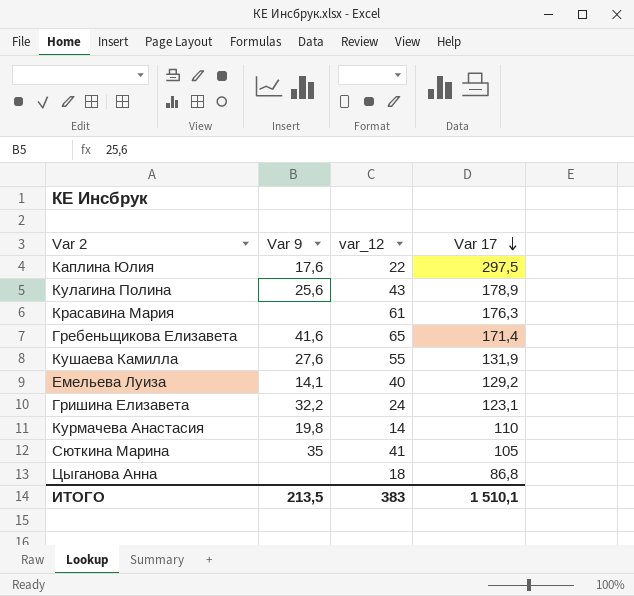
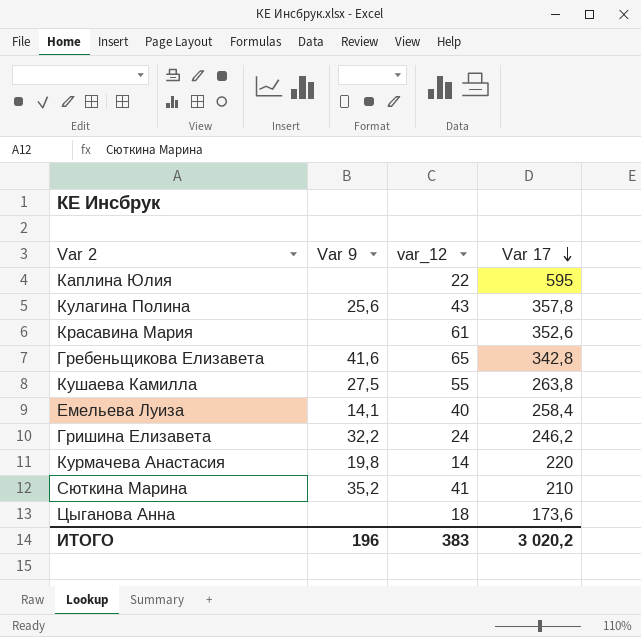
Каплина Юлия | Var 9: 17,6 -> none
Каплина Юлия | Var 17: 297,5 -> 595
Кулагина Полина | Var 17: 178,9 -> 357,8
Красавина Мария | Var 17: 176,3 -> 352,6
Гребеньщикова Елизавета | Var 17: 171,4 -> 342,8
Кушаева Камилла | Var 9: 27,6 -> 27,5
Кушаева Камилла | Var 17: 131,9 -> 263,8
Емельева Луиза | Var 17: 129,2 -> 258,4
Гришина Елизавета | Var 17: 123,1 -> 246,2
Курмачева Анастасия | Var 17: 110 -> 220
Сюткина Марина | Var 9: 35 -> 35,2
Сюткина Марина | Var 17: 105 -> 210
Цыганова Анна | Var 17: 86,8 -> 173,6
ИТОГО | Var 9: 213,5 -> 196
ИТОГО | Var 17: 1 510,1 -> 3 020,2

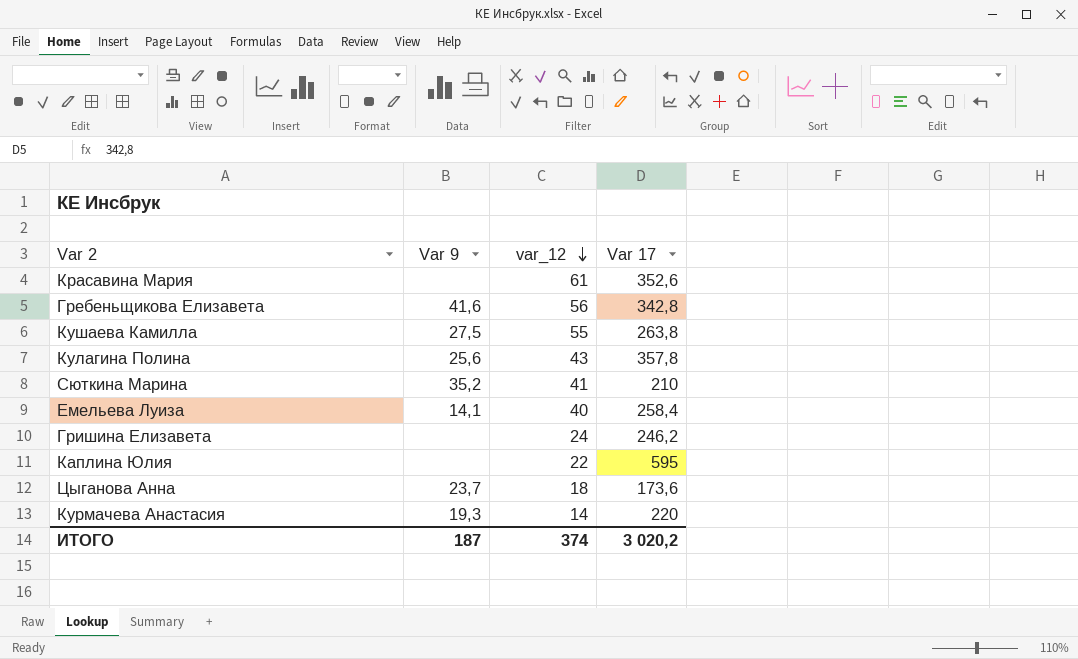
row order: Var 17 descending -> var_12 descending
Гребеньщикова Елизавета | var_12: 65 -> 56
Гришина Елизавета | Var 9: 32,2 -> none
Цыганова Анна | Var 9: none -> 23,7
Курмачева Анастасия | Var 9: 19,8 -> 19,3
ИТОГО | Var 9: 196 -> 187
ИТОГО | var_12: 383 -> 374

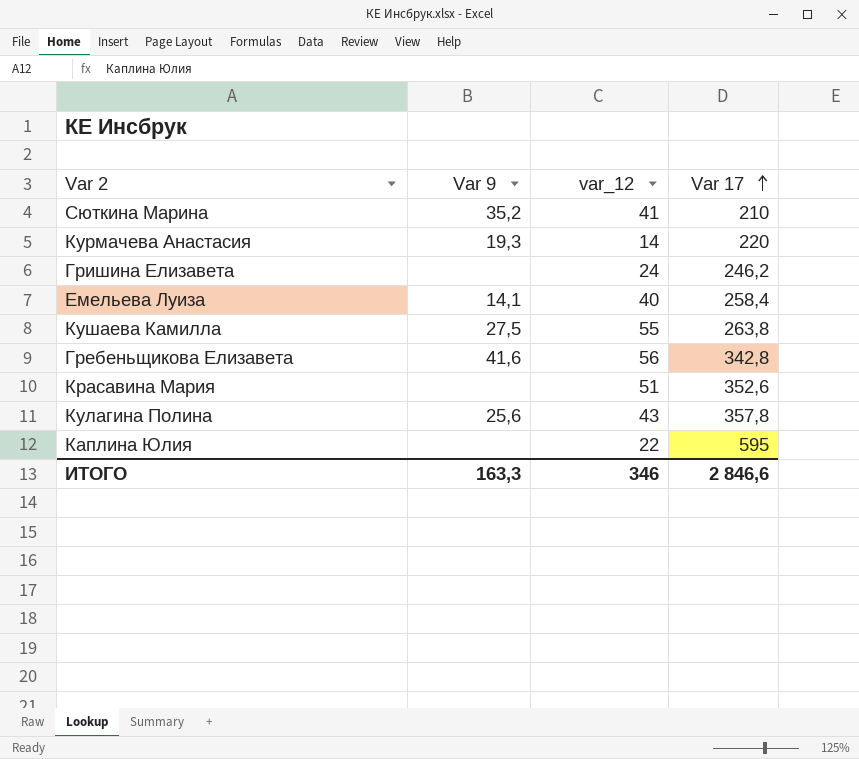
row order: var_12 descending -> Var 17 ascending
row Цыганова Анна: 23,7 | 18 | 173,6 -> none
Красавина Мария | var_12: 61 -> 51
ИТОГО | Var 9: 187 -> 163,3
ИТОГО | var_12: 374 -> 346
ИТОГО | Var 17: 3 020,2 -> 2 846,6

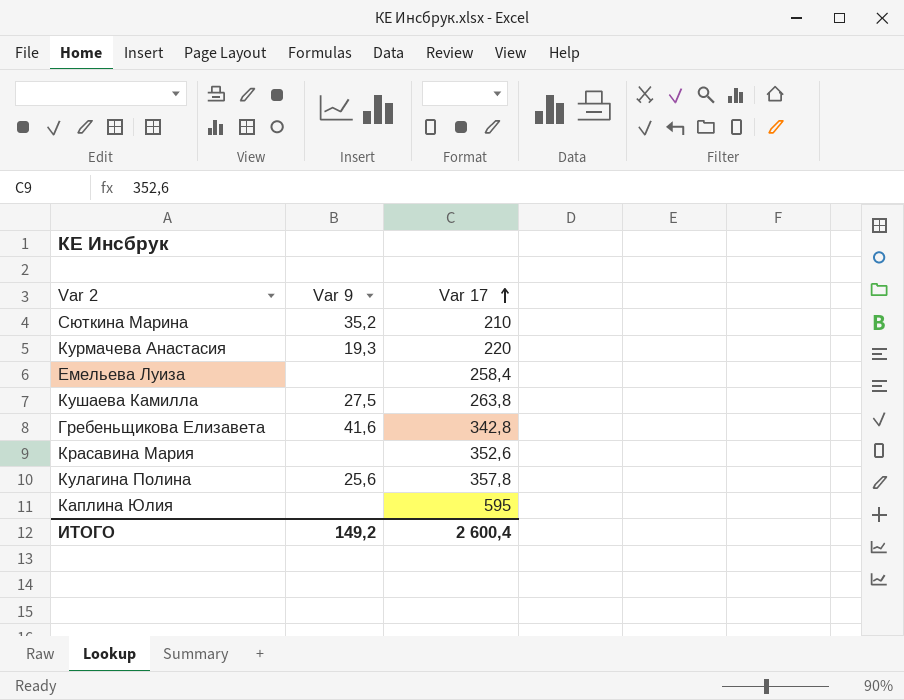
column var_12 | position: 3 -> none
row Гришина Елизавета: none | 24 | 246,2 -> none
Емельева Луиза | Var 9: 14,1 -> none
ИТОГО | Var 9: 163,3 -> 149,2
ИТОГО | Var 17: 2 846,6 -> 2 600,4

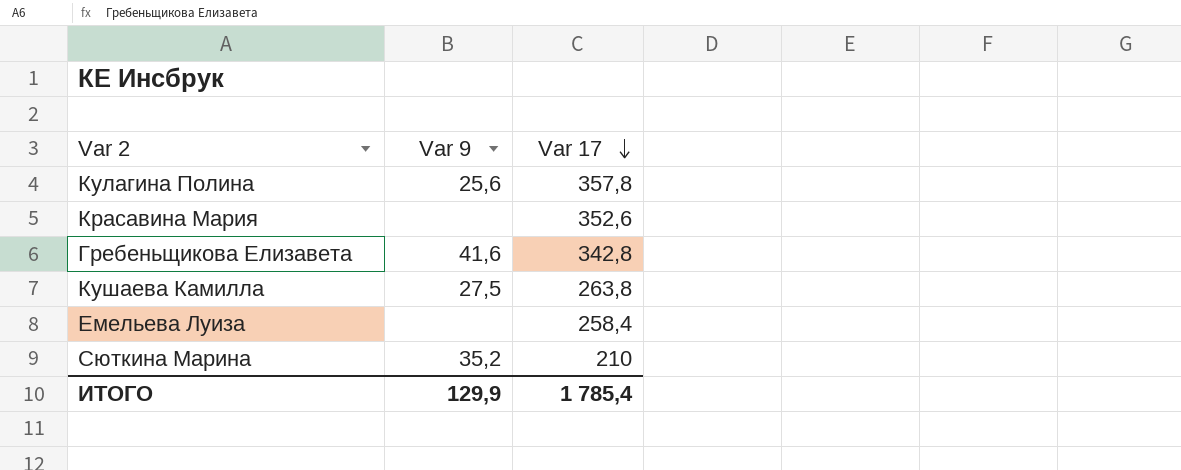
row order: Var 17 ascending -> Var 17 descending
row Курмачева Анастасия: 19,3 | 220 -> none
row Каплина Юлия: none | 595 -> none
ИТОГО | Var 9: 149,2 -> 129,9
ИТОГО | Var 17: 2 600,4 -> 1 785,4

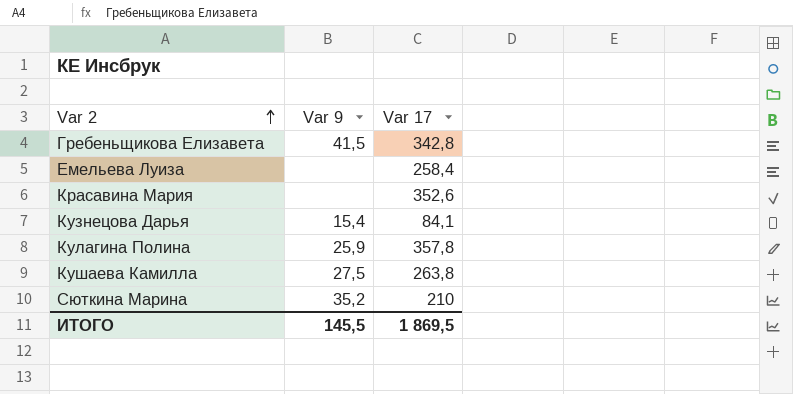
row order: Var 17 descending -> Var 2 ascending
Гребеньщикова Елизавета | Var 9: 41,6 -> 41,5
row Кузнецова Дарья: none -> 15,4 | 84,1
Кулагина Полина | Var 9: 25,6 -> 25,9
ИТОГО | Var 9: 129,9 -> 145,5
ИТОГО | Var 17: 1 785,4 -> 1 869,5

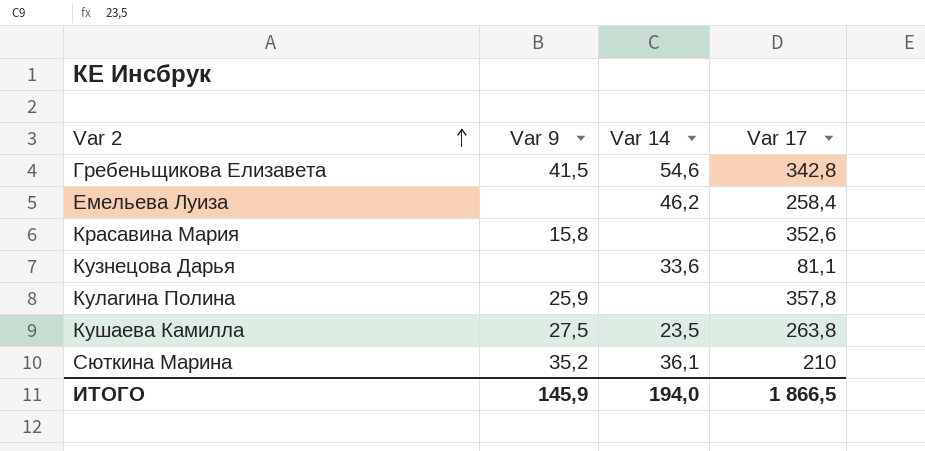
column Var 14 | position: none -> 3
Красавина Мария | Var 9: none -> 15,8
Кузнецова Дарья | Var 9: 15,4 -> none
Кузнецова Дарья | Var 17: 84,1 -> 81,1
ИТОГО | Var 9: 145,5 -> 145,9
ИТОГО | Var 17: 1 869,5 -> 1 866,5

